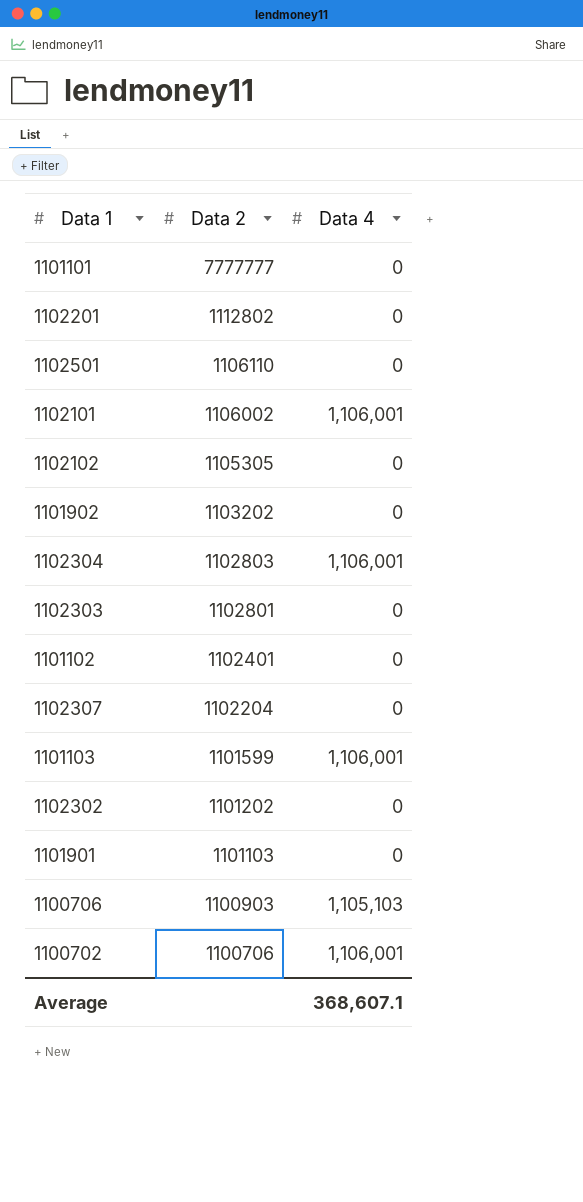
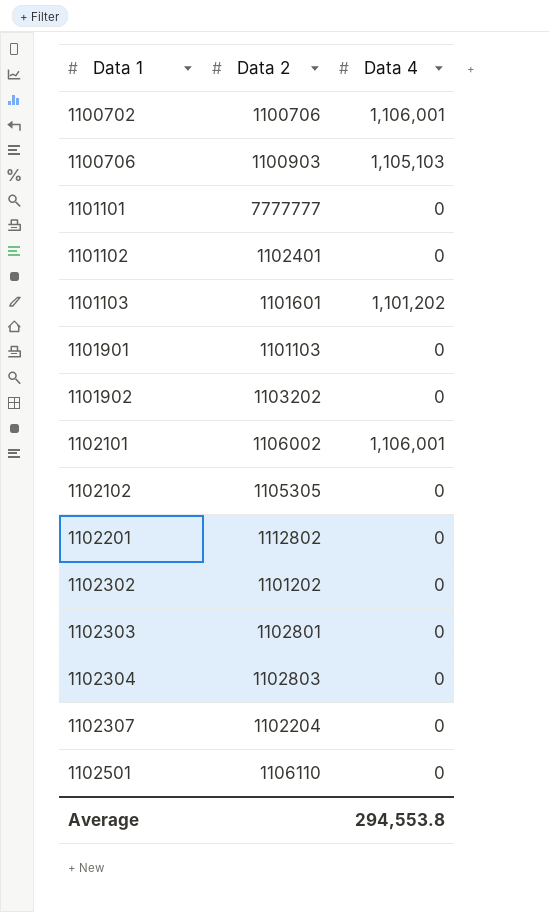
row order: Data 2 descending -> Data 1 ascending
1101103 | Data 2: 1101599 -> 1101601
1101103 | Data 4: 1,106,001 -> 1,101,202
1102304 | Data 4: 1,106,001 -> 0
Average | Data 4: 368,607.1 -> 294,553.8

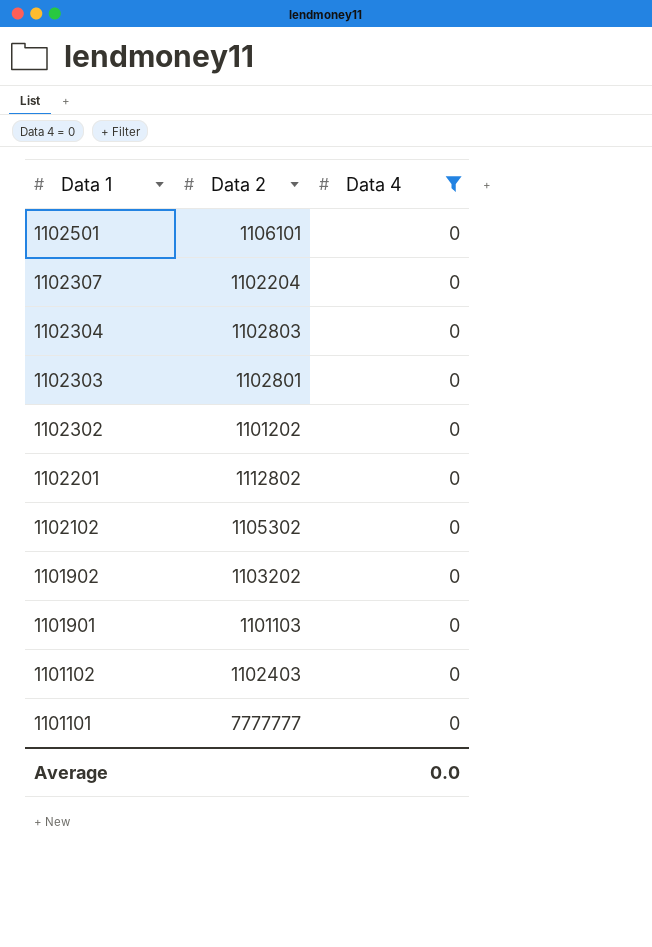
filter: none -> Data 4 = 0
row order: Data 1 ascending -> Data 1 descending
1102501 | Data 2: 1106110 -> 1106101
1102102 | Data 2: 1105305 -> 1105302
1101102 | Data 2: 1102401 -> 1102403
Average | Data 4: 294,553.8 -> 0.0

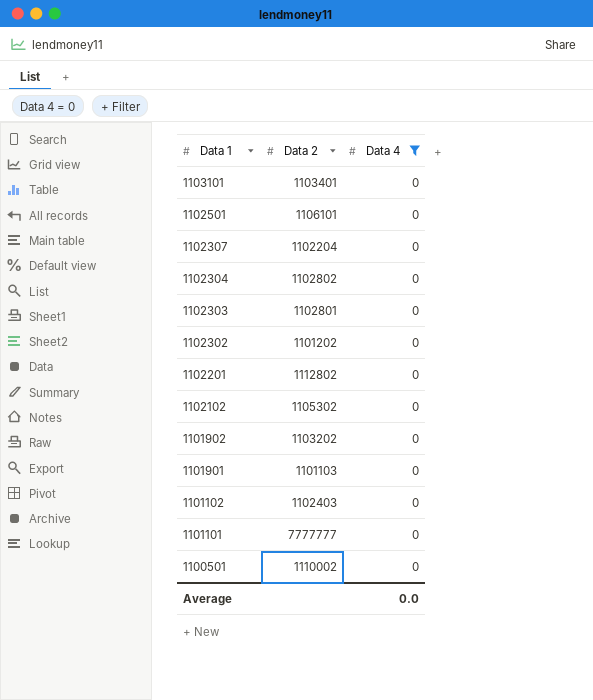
row 1103101: none -> 1103401 | 0
1102304 | Data 2: 1102803 -> 1102802
row 1100501: none -> 1110002 | 0

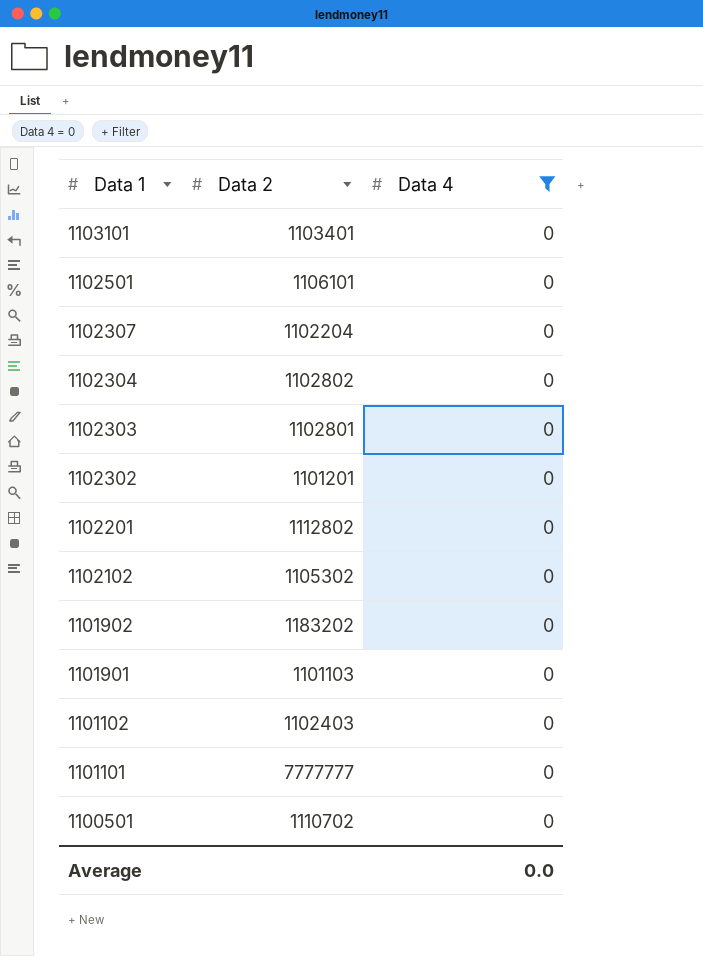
1102302 | Data 2: 1101202 -> 1101201
1101902 | Data 2: 1103202 -> 1183202
1100501 | Data 2: 1110002 -> 1110702

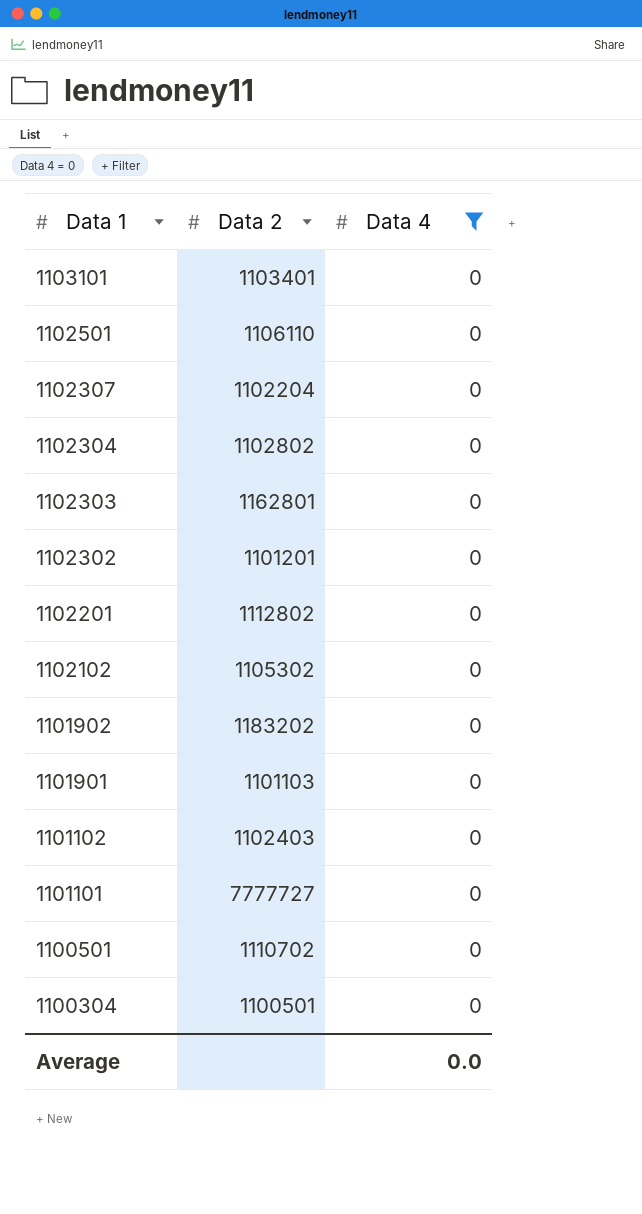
1102501 | Data 2: 1106101 -> 1106110
1102303 | Data 2: 1102801 -> 1162801
1101101 | Data 2: 7777777 -> 7777727
row 1100304: none -> 1100501 | 0

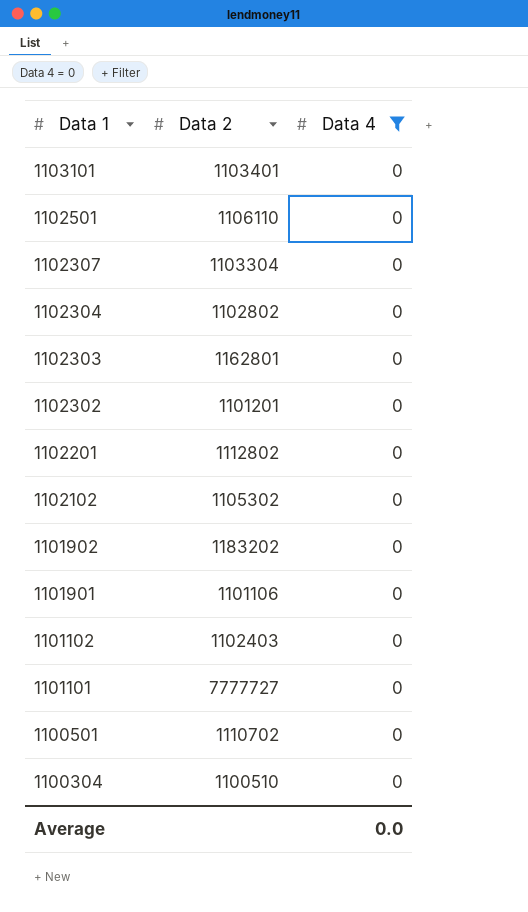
1102307 | Data 2: 1102204 -> 1103304
1101901 | Data 2: 1101103 -> 1101106
1100304 | Data 2: 1100501 -> 1100510

